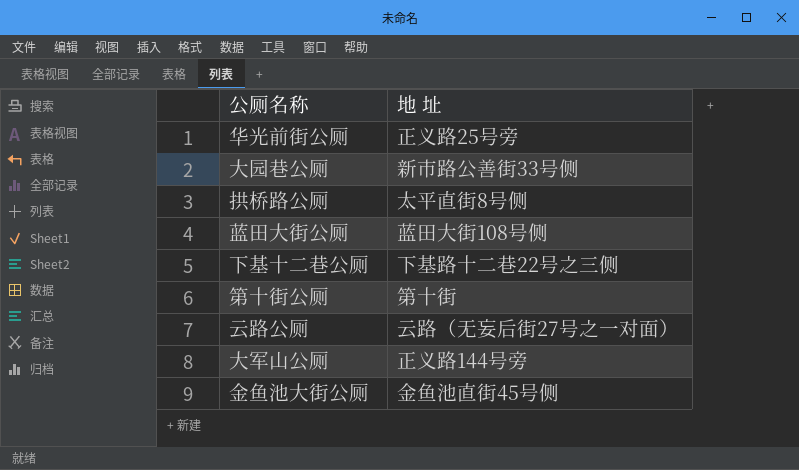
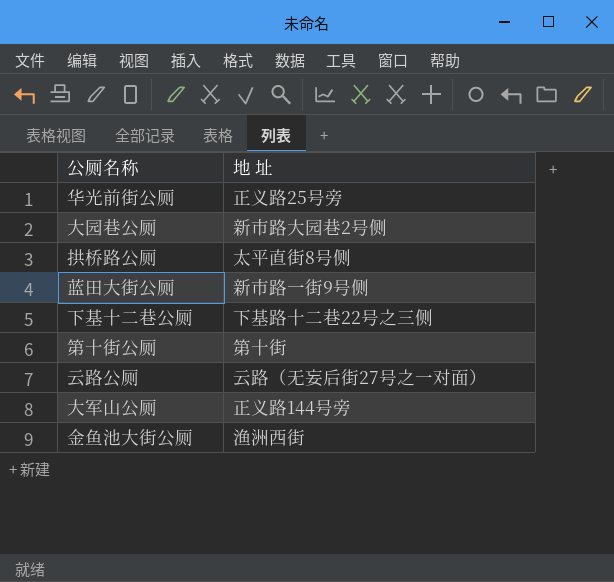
大园巷公厕 | 地 址: 新市路公善街33号侧 -> 新市路大园巷2号侧
蓝田大街公厕 | 地 址: 蓝田大街108号侧 -> 新市路一街9号侧
金鱼池大街公厕 | 地 址: 金鱼池直街45号侧 -> 渔洲西街

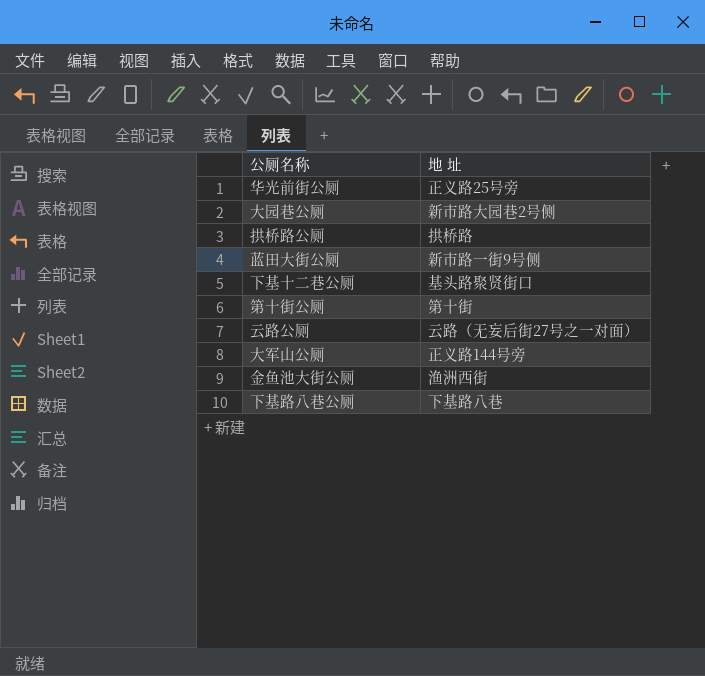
拱桥路公厕 | 地 址: 太平直街8号侧 -> 拱桥路
下基十二巷公厕 | 地 址: 下基路十二巷22号之三侧 -> 基头路聚贤街口
row 下基路八巷公厕: none -> 下基路八巷

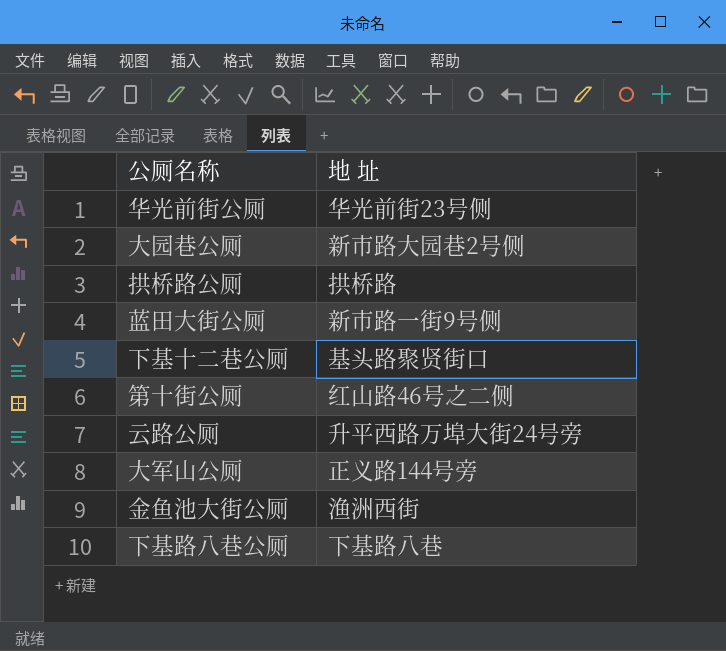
华光前街公厕 | 地 址: 正义路25号旁 -> 华光前街23号侧
第十街公厕 | 地 址: 第十街 -> 红山路46号之二侧
云路公厕 | 地 址: 云路（无妄后街27号之一对面） -> 升平西路万埠大街24号旁

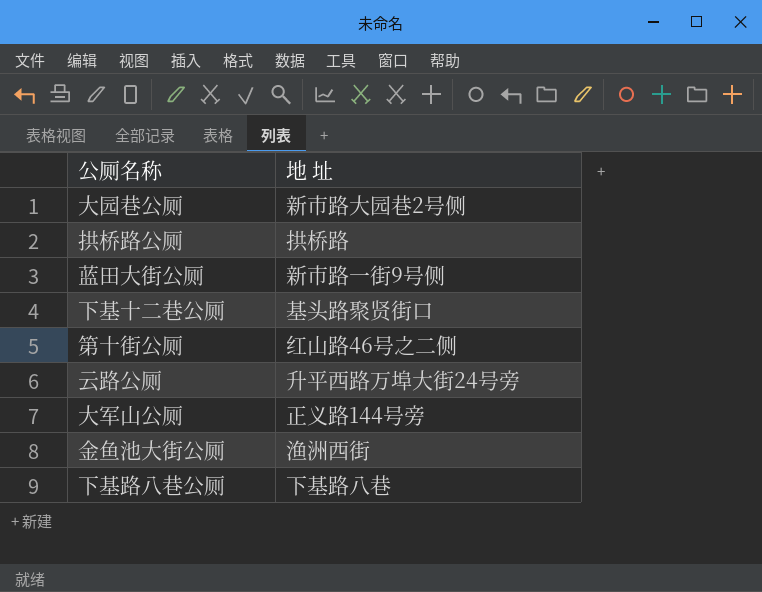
row 华光前街公厕: 华光前街23号侧 -> none

